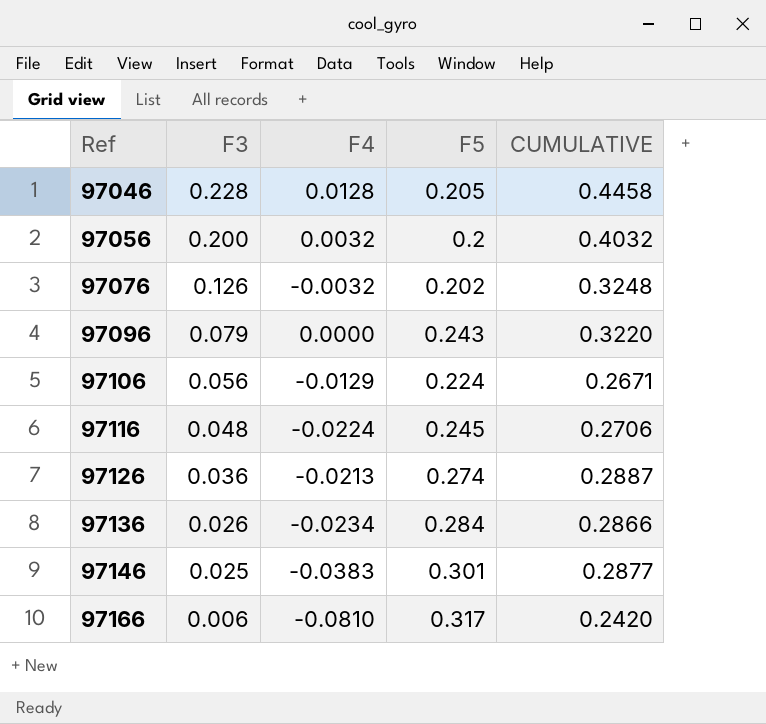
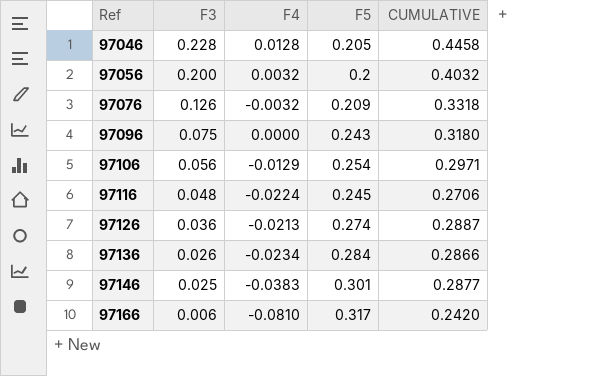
97076 | F5: 0.202 -> 0.209
97076 | CUMULATIVE: 0.3248 -> 0.3318
97096 | F3: 0.079 -> 0.075
97096 | CUMULATIVE: 0.3220 -> 0.3180
97106 | F5: 0.224 -> 0.254
97106 | CUMULATIVE: 0.2671 -> 0.2971

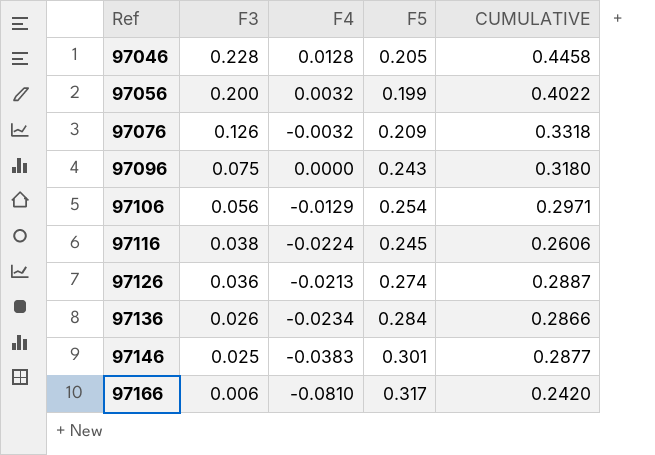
97056 | F5: 0.2 -> 0.199
97056 | CUMULATIVE: 0.4032 -> 0.4022
97116 | F3: 0.048 -> 0.038
97116 | CUMULATIVE: 0.2706 -> 0.2606

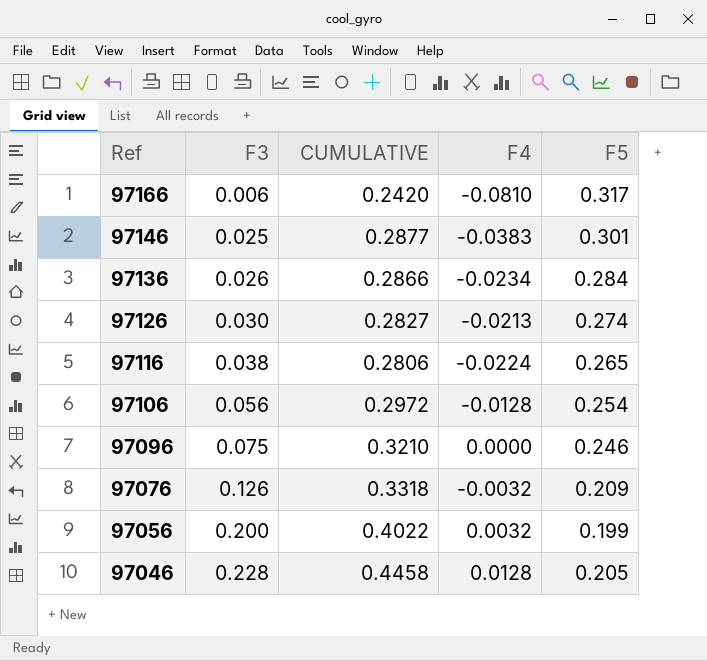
row order: Ref ascending -> Ref descending
column CUMULATIVE | position: 5 -> 3
97126 | F3: 0.036 -> 0.030
97126 | CUMULATIVE: 0.2887 -> 0.2827
97116 | CUMULATIVE: 0.2606 -> 0.2806
97116 | F5: 0.245 -> 0.265
97106 | CUMULATIVE: 0.2971 -> 0.2972
97106 | F4: -0.0129 -> -0.0128
97096 | CUMULATIVE: 0.3180 -> 0.3210
97096 | F5: 0.243 -> 0.246

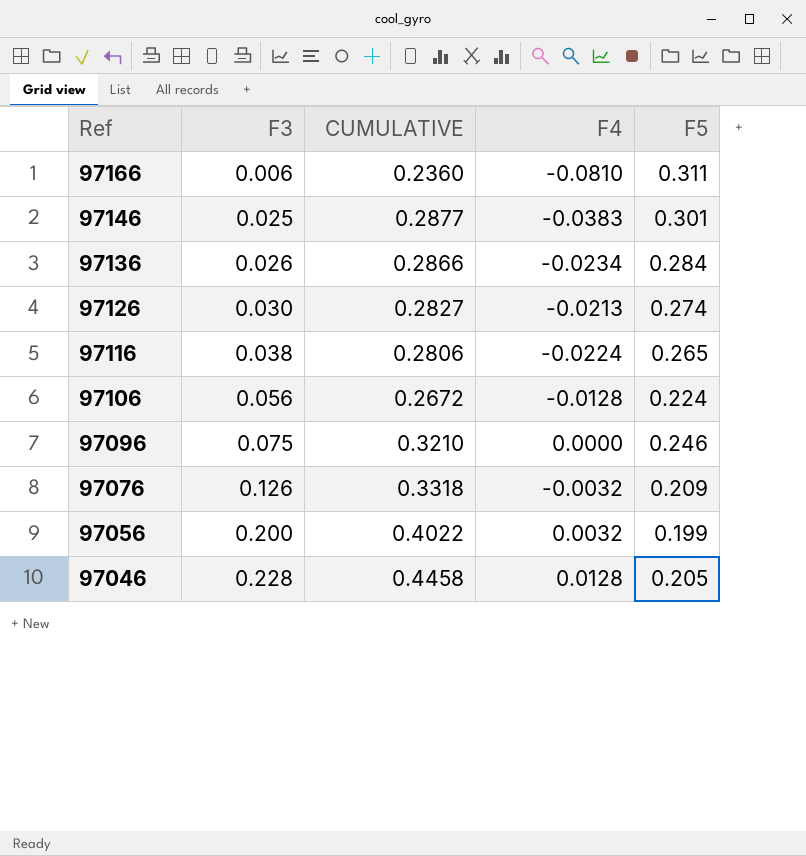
97166 | CUMULATIVE: 0.2420 -> 0.2360
97166 | F5: 0.317 -> 0.311
97106 | CUMULATIVE: 0.2972 -> 0.2672
97106 | F5: 0.254 -> 0.224

